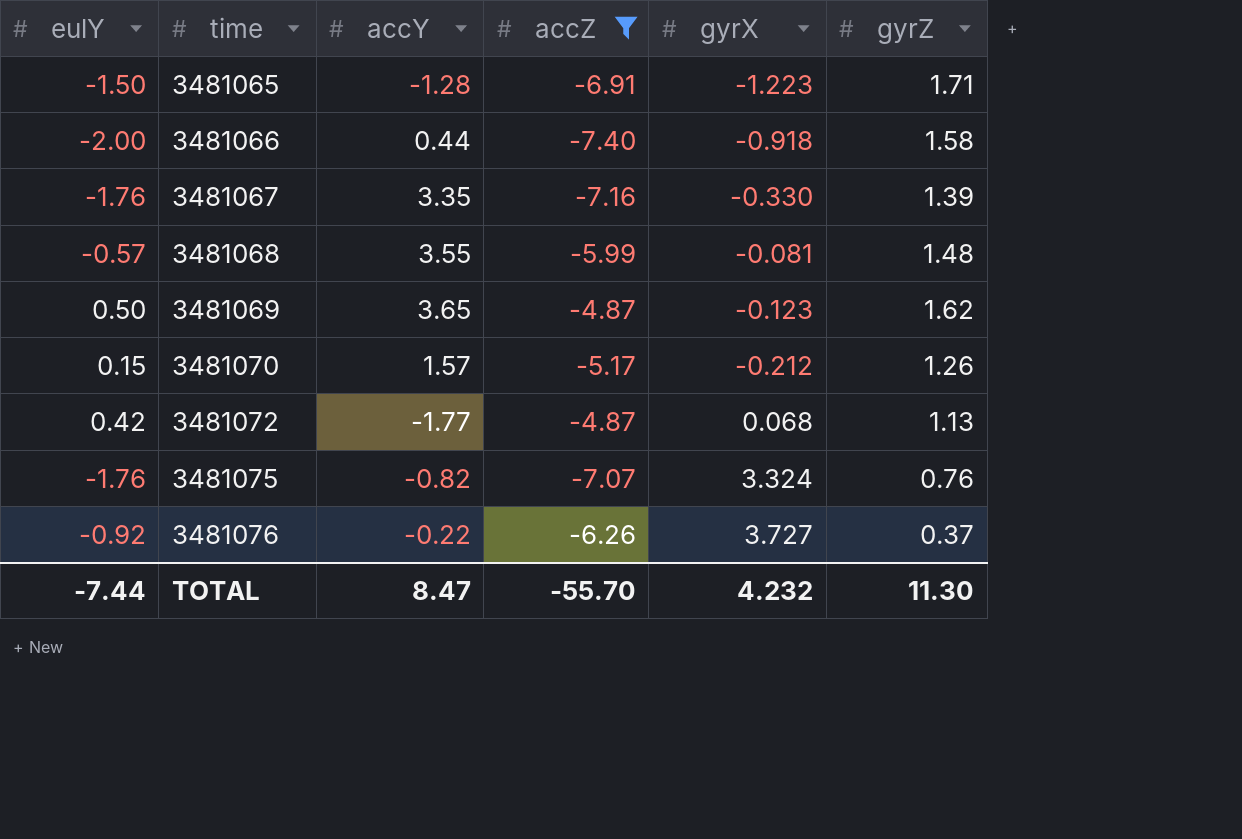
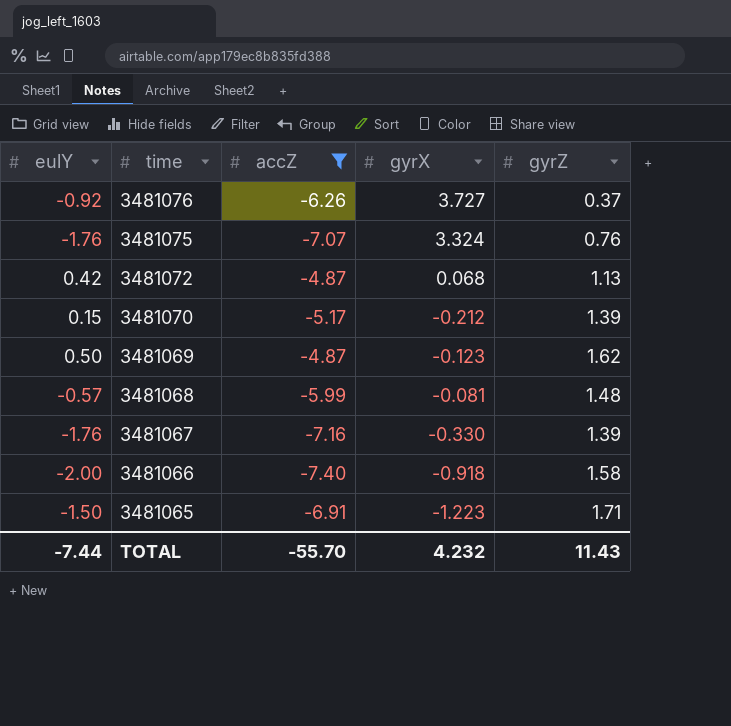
row order: time ascending -> time descending
column accY | position: 3 -> none
3481070 | gyrZ: 1.26 -> 1.39
TOTAL | gyrZ: 11.30 -> 11.43

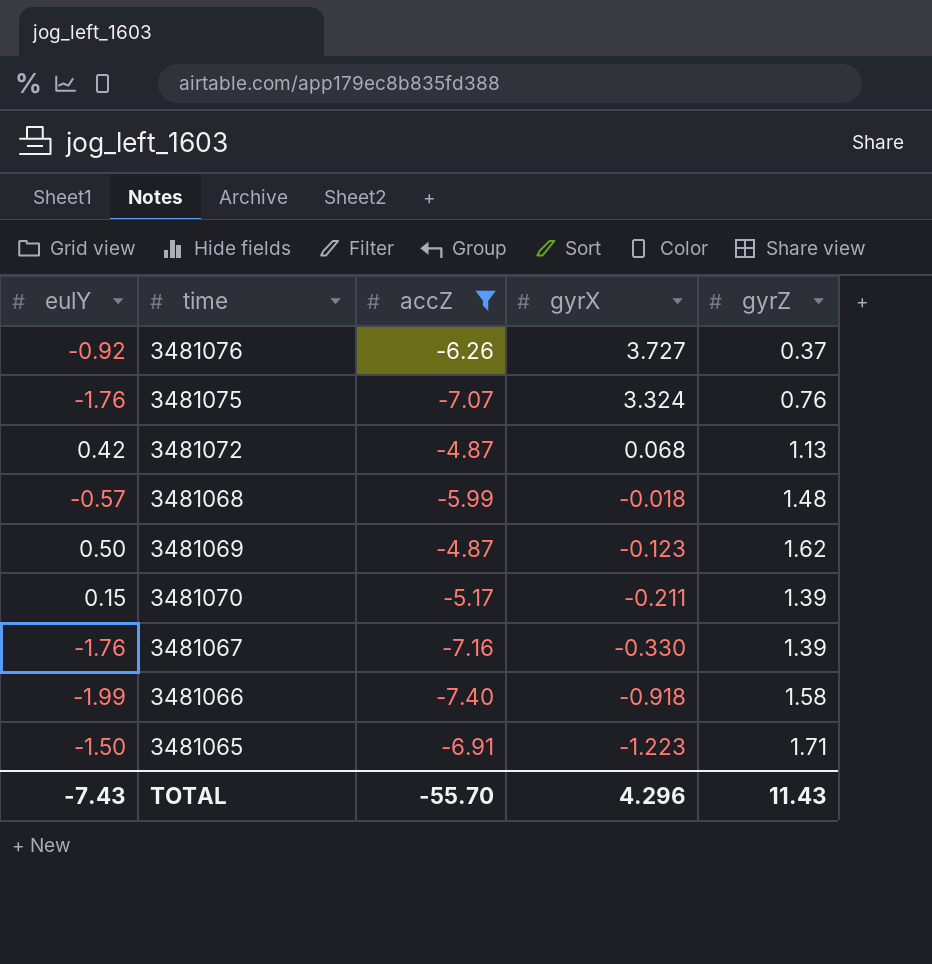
row order: time descending -> gyrX descending
3481068 | gyrX: -0.081 -> -0.018
3481070 | gyrX: -0.212 -> -0.211
3481066 | eulY: -2.00 -> -1.99
TOTAL | eulY: -7.44 -> -7.43
TOTAL | gyrX: 4.232 -> 4.296

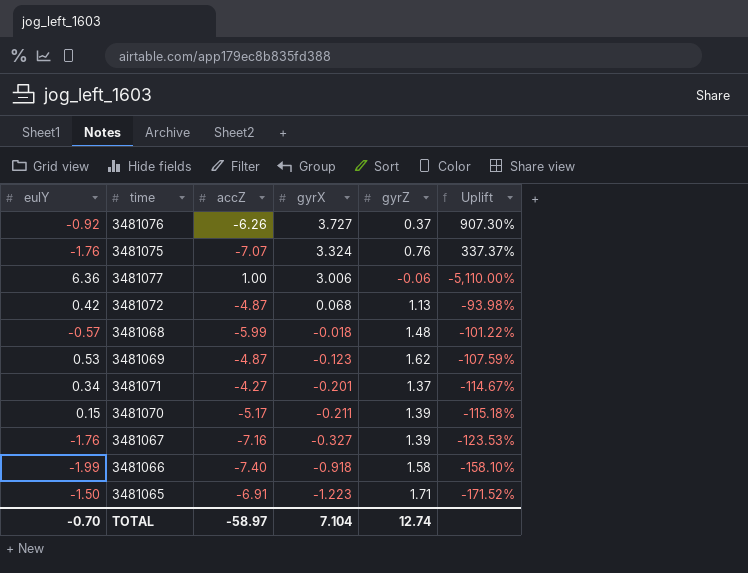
filter: accZ <= -4.87 -> none
column Uplift | formula: none -> ([gyrX] - [gyrZ]) / [gyrZ]
3481069 | eulY: 0.50 -> 0.53
3481067 | gyrX: -0.330 -> -0.327
TOTAL | eulY: -7.43 -> -0.70
TOTAL | accZ: -55.70 -> -58.97
TOTAL | gyrX: 4.296 -> 7.104
TOTAL | gyrZ: 11.43 -> 12.74

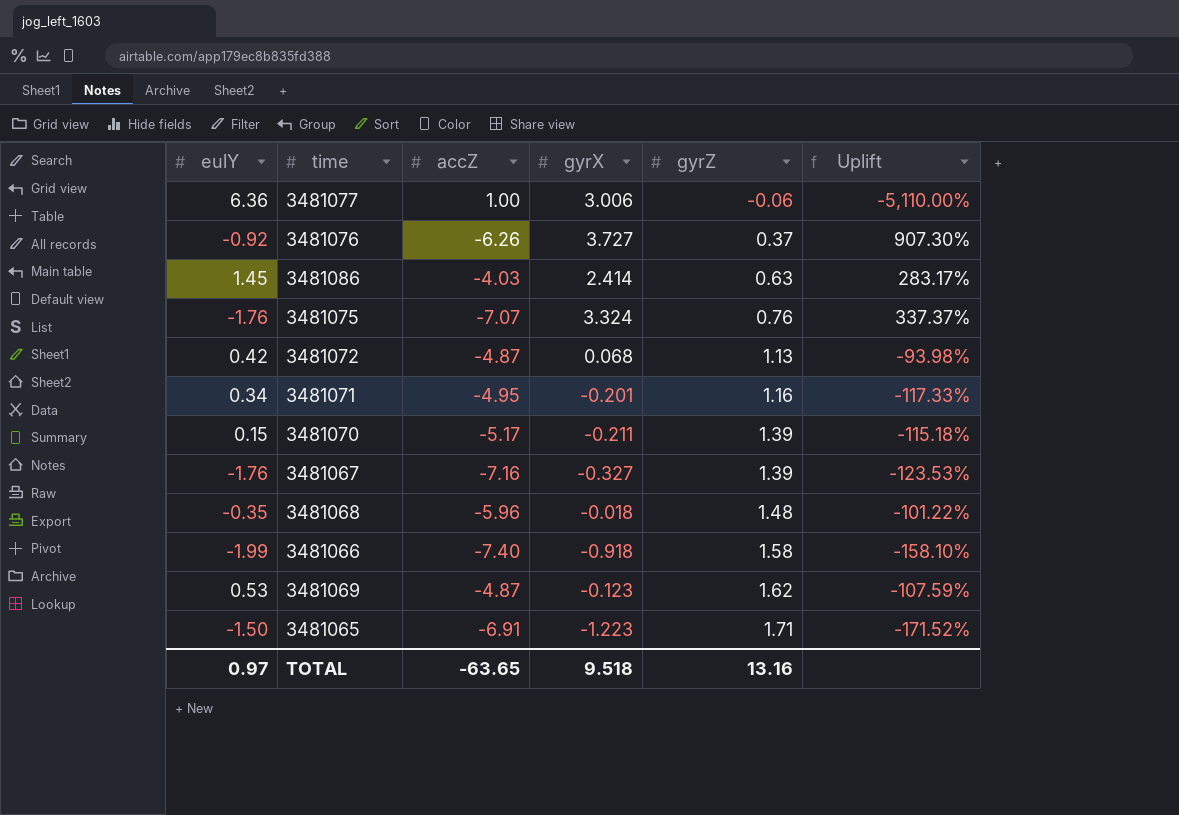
row order: gyrX descending -> gyrZ ascending
row 3481086: none -> 1.45 | -4.03 | 2.414 | 0.63 | 283.17%
3481071 | accZ: -4.27 -> -4.95
3481071 | gyrZ: 1.37 -> 1.16
3481071 | Uplift: -114.67% -> -117.33%
3481068 | eulY: -0.57 -> -0.35
3481068 | accZ: -5.99 -> -5.96
TOTAL | eulY: -0.70 -> 0.97
TOTAL | accZ: -58.97 -> -63.65
TOTAL | gyrX: 7.104 -> 9.518
TOTAL | gyrZ: 12.74 -> 13.16

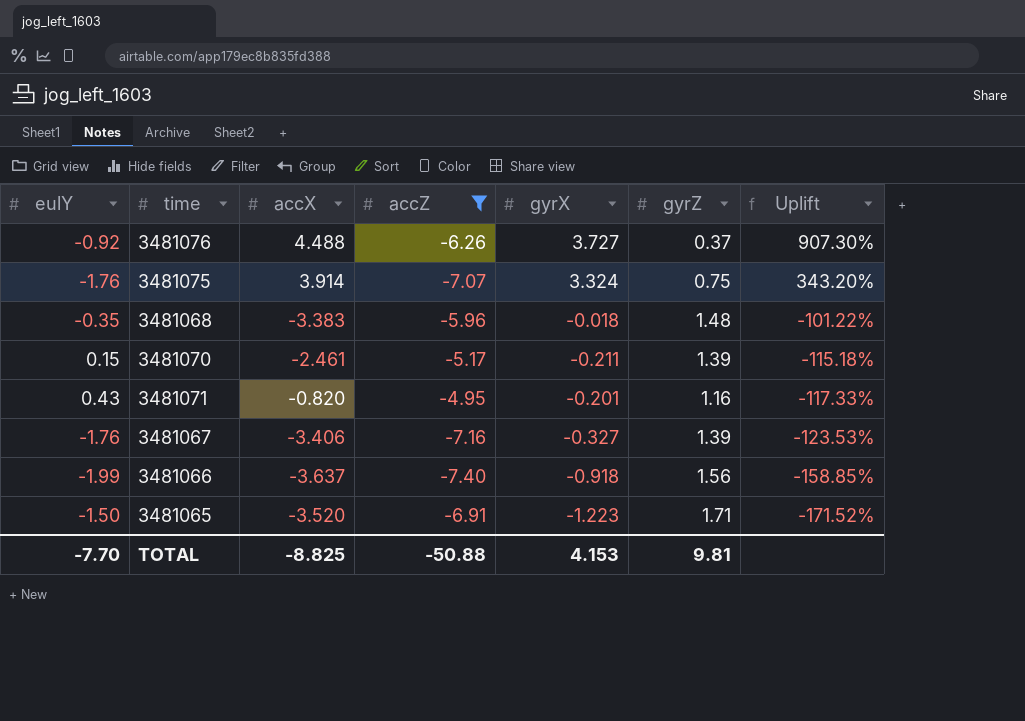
filter: none -> accZ <= -4.95
row order: gyrZ ascending -> Uplift descending
column accX | position: none -> 3
3481075 | gyrZ: 0.76 -> 0.75
3481075 | Uplift: 337.37% -> 343.20%
3481071 | eulY: 0.34 -> 0.43
3481066 | gyrZ: 1.58 -> 1.56
3481066 | Uplift: -158.10% -> -158.85%
TOTAL | eulY: 0.97 -> -7.70
TOTAL | accZ: -63.65 -> -50.88
TOTAL | gyrX: 9.518 -> 4.153
TOTAL | gyrZ: 13.16 -> 9.81

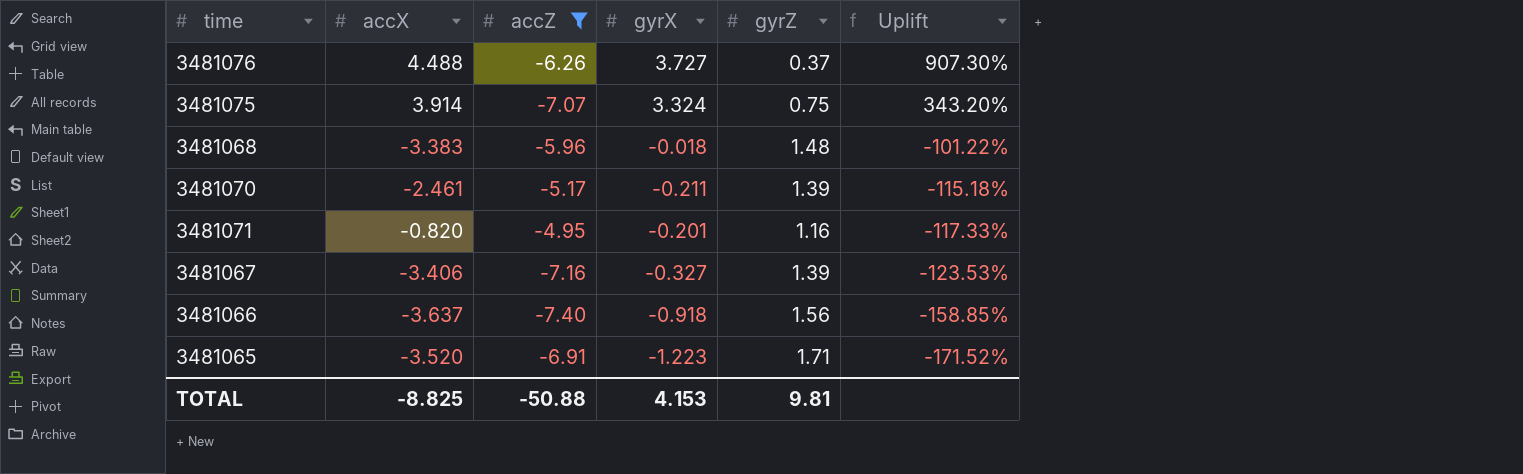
column eulY | position: 1 -> none

